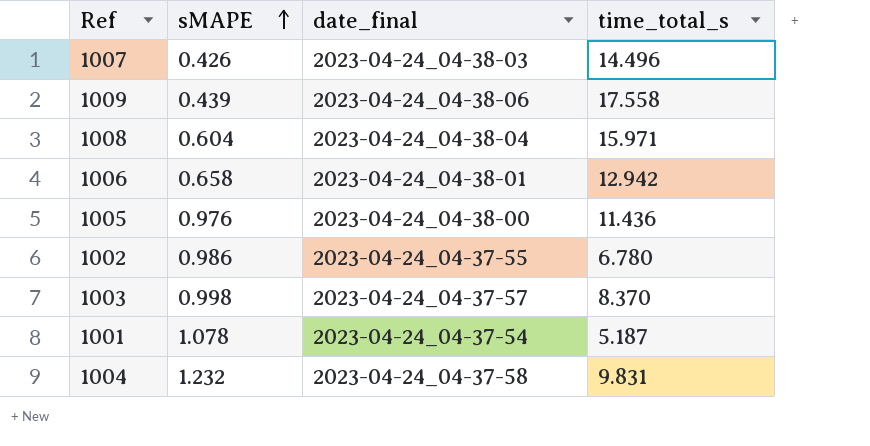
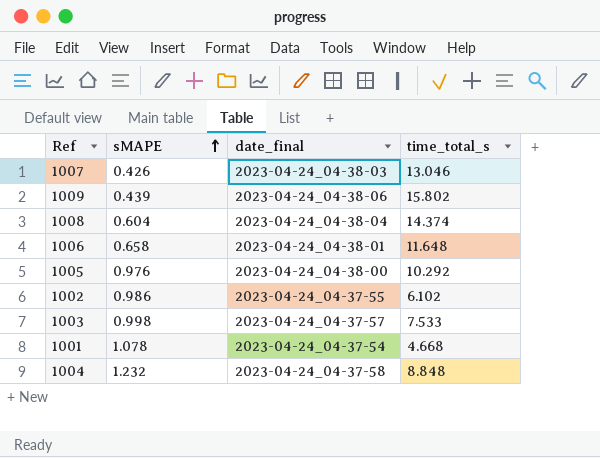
1007 | time_total_s: 14.496 -> 13.046
1009 | time_total_s: 17.558 -> 15.802
1008 | time_total_s: 15.971 -> 14.374
1006 | time_total_s: 12.942 -> 11.648
1005 | time_total_s: 11.436 -> 10.292
1002 | time_total_s: 6.780 -> 6.102
1003 | time_total_s: 8.370 -> 7.533
1001 | time_total_s: 5.187 -> 4.668
1004 | time_total_s: 9.831 -> 8.848

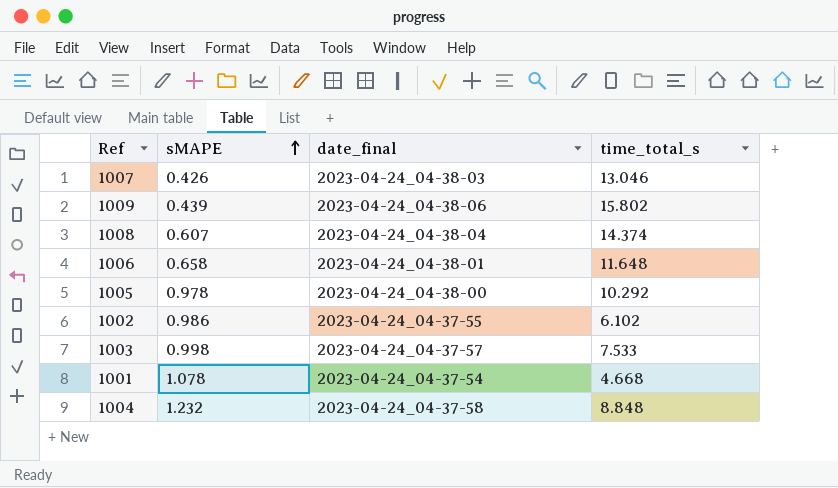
1008 | sMAPE: 0.604 -> 0.607
1005 | sMAPE: 0.976 -> 0.978

